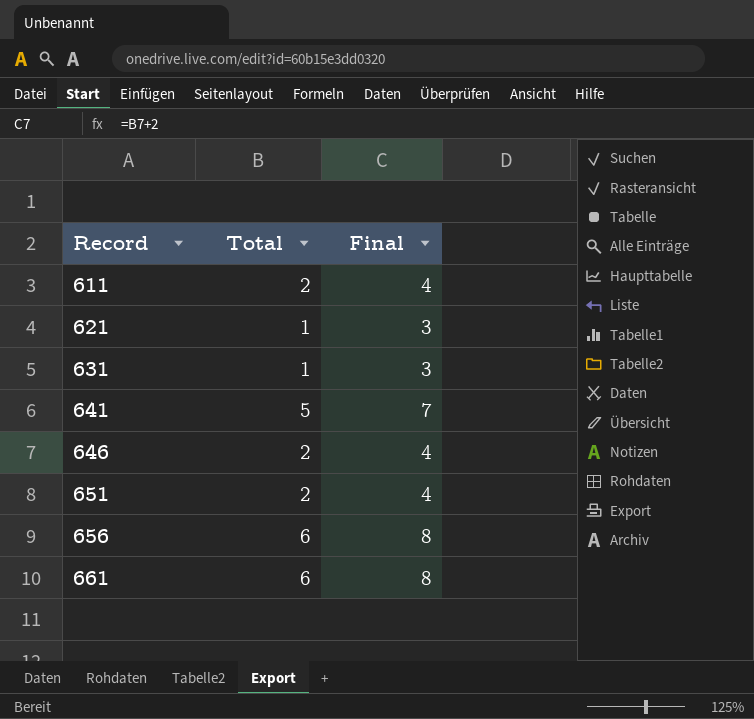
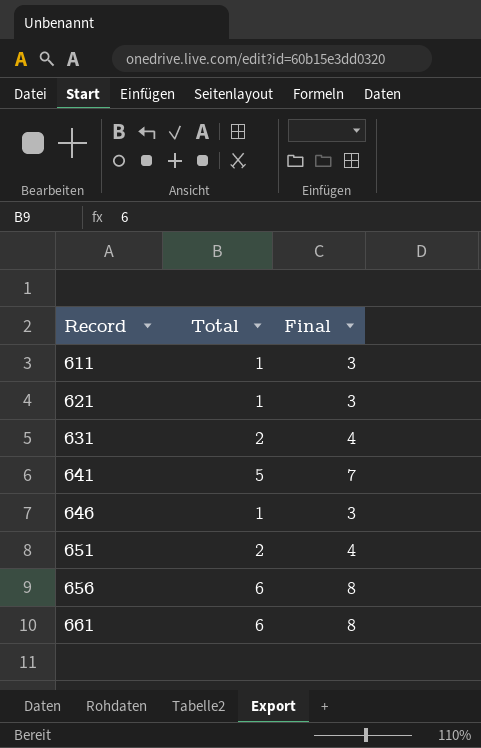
611 | Total: 2 -> 1
611 | Final: 4 -> 3
631 | Total: 1 -> 2
631 | Final: 3 -> 4
646 | Total: 2 -> 1
646 | Final: 4 -> 3

